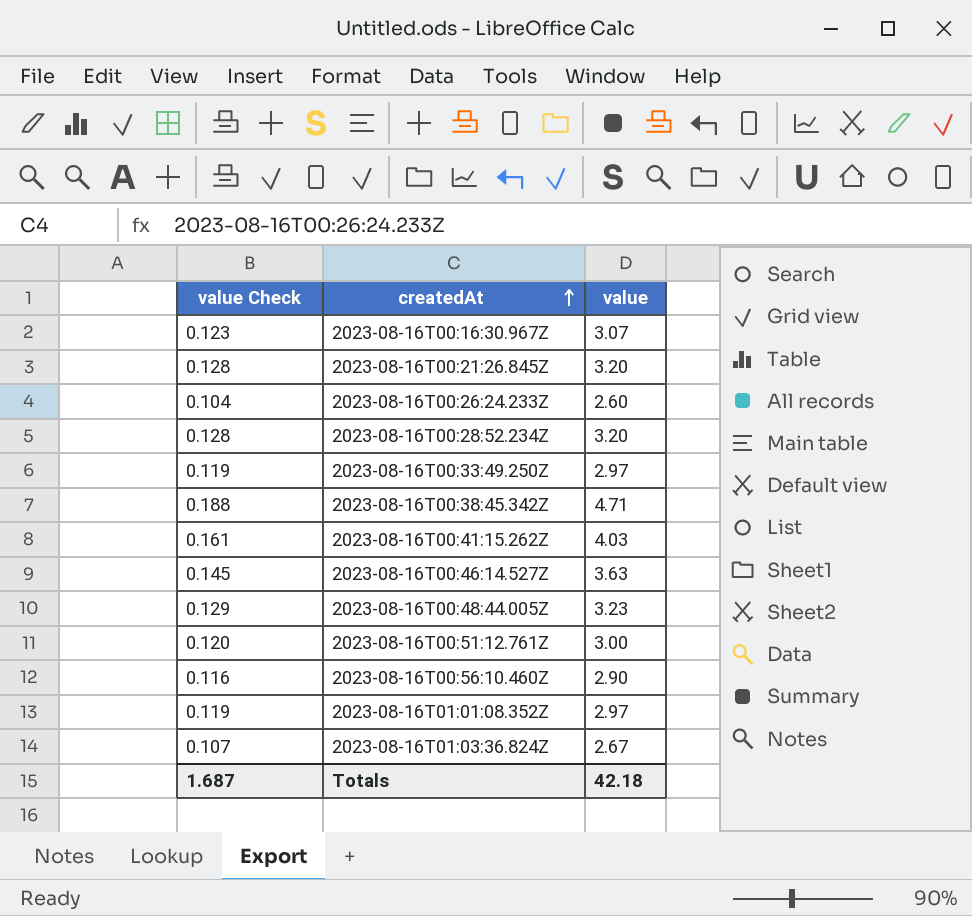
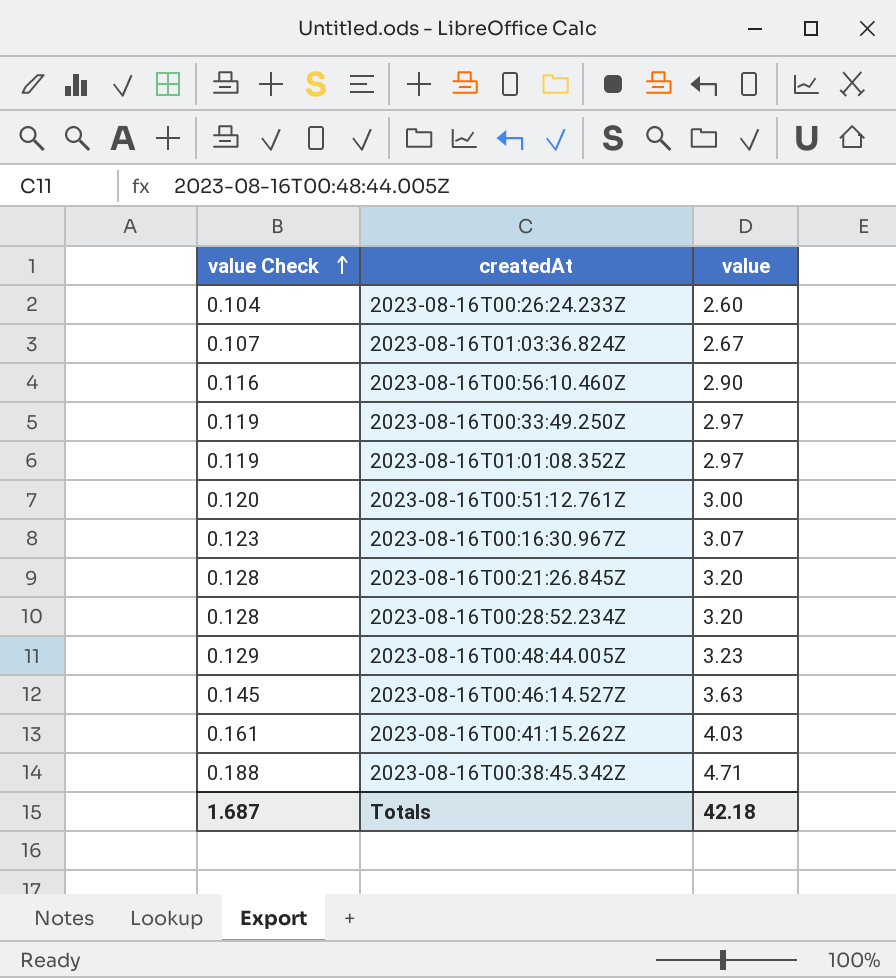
row order: createdAt ascending -> value Check ascending

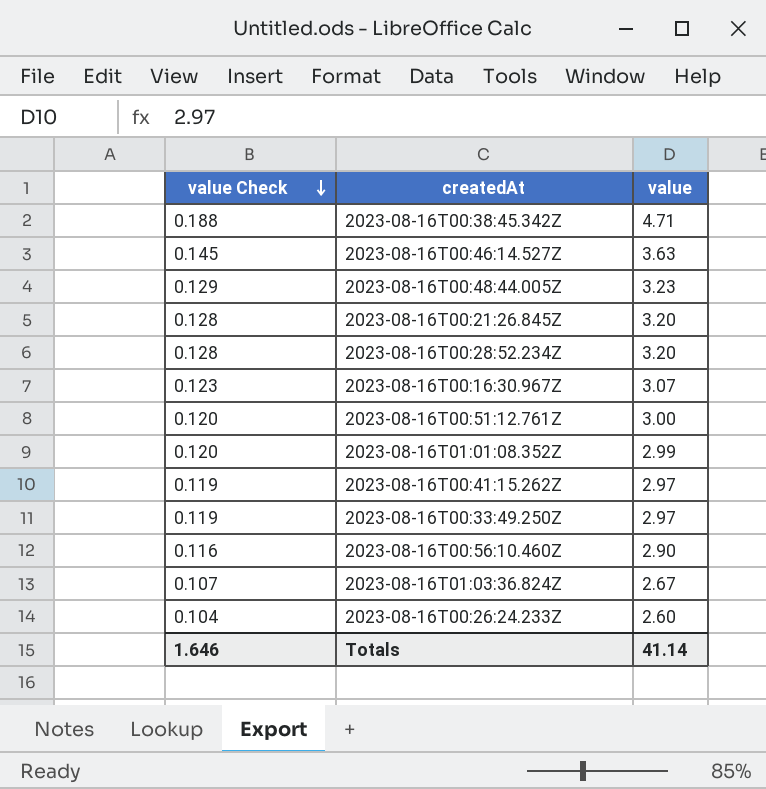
row order: value Check ascending -> value Check descending
2023-08-16T01:01:08.352Z | value Check: 0.119 -> 0.120
2023-08-16T01:01:08.352Z | value: 2.97 -> 2.99
2023-08-16T00:41:15.262Z | value Check: 0.161 -> 0.119
2023-08-16T00:41:15.262Z | value: 4.03 -> 2.97
Totals | value Check: 1.687 -> 1.646
Totals | value: 42.18 -> 41.14

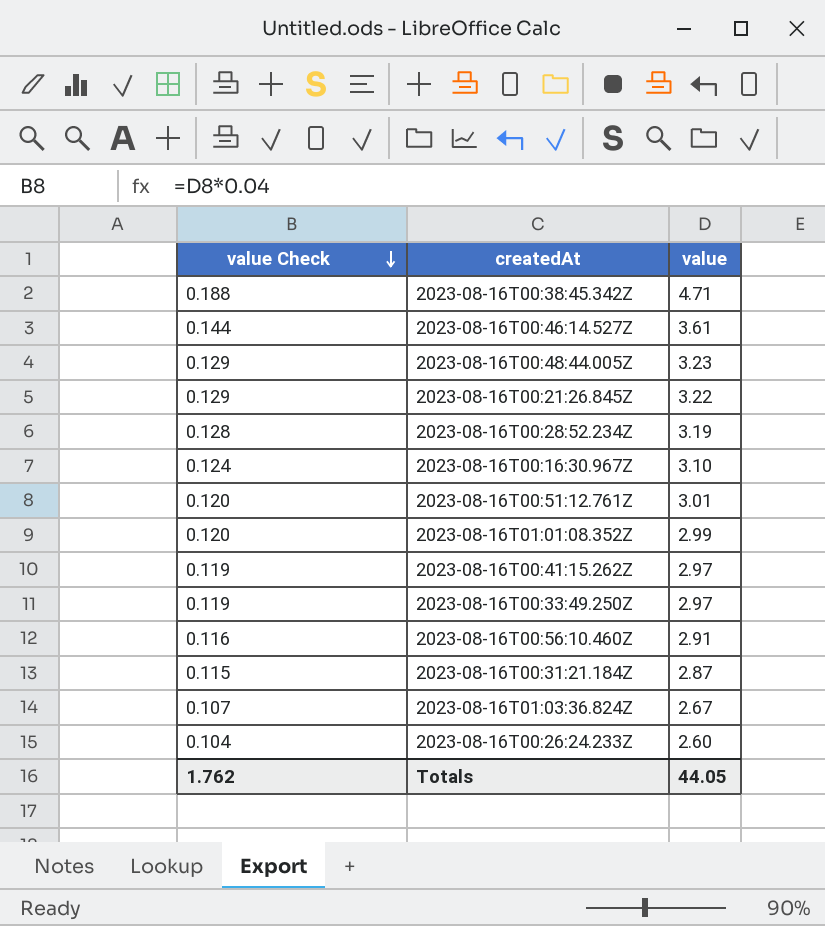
2023-08-16T00:46:14.527Z | value Check: 0.145 -> 0.144
2023-08-16T00:46:14.527Z | value: 3.63 -> 3.61
2023-08-16T00:21:26.845Z | value Check: 0.128 -> 0.129
2023-08-16T00:21:26.845Z | value: 3.20 -> 3.22
2023-08-16T00:28:52.234Z | value: 3.20 -> 3.19
2023-08-16T00:16:30.967Z | value Check: 0.123 -> 0.124
2023-08-16T00:16:30.967Z | value: 3.07 -> 3.10
2023-08-16T00:51:12.761Z | value: 3.00 -> 3.01
2023-08-16T00:56:10.460Z | value: 2.90 -> 2.91
row 2023-08-16T00:31:21.184Z: none -> 0.115 | 2.87
Totals | value Check: 1.646 -> 1.762
Totals | value: 41.14 -> 44.05

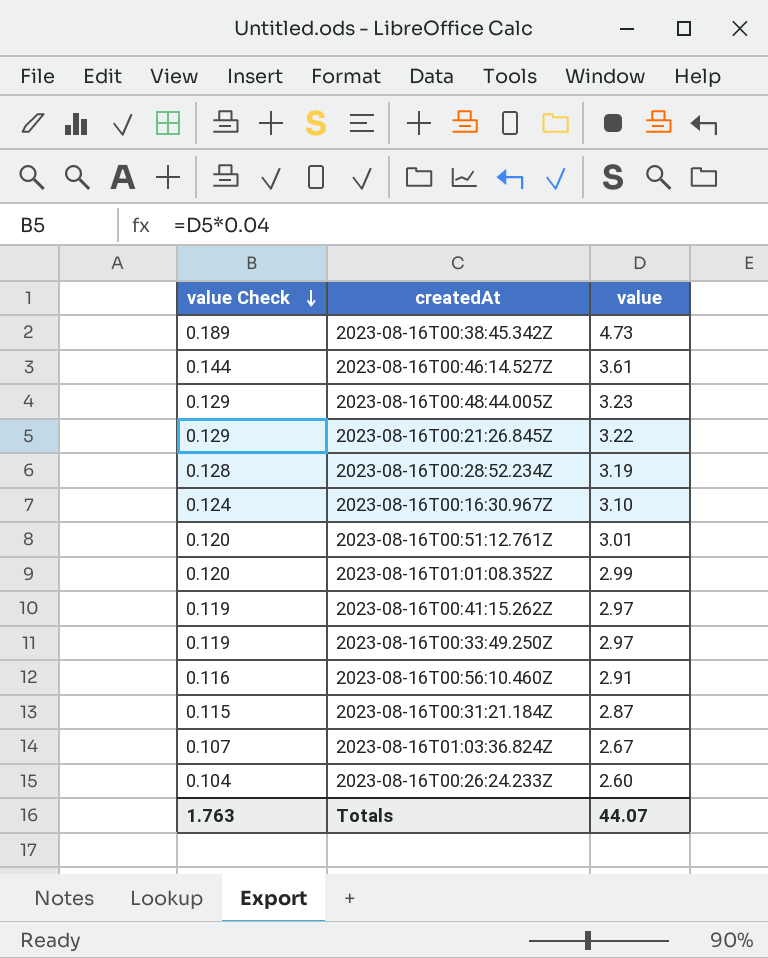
2023-08-16T00:38:45.342Z | value Check: 0.188 -> 0.189
2023-08-16T00:38:45.342Z | value: 4.71 -> 4.73
Totals | value Check: 1.762 -> 1.763
Totals | value: 44.05 -> 44.07

